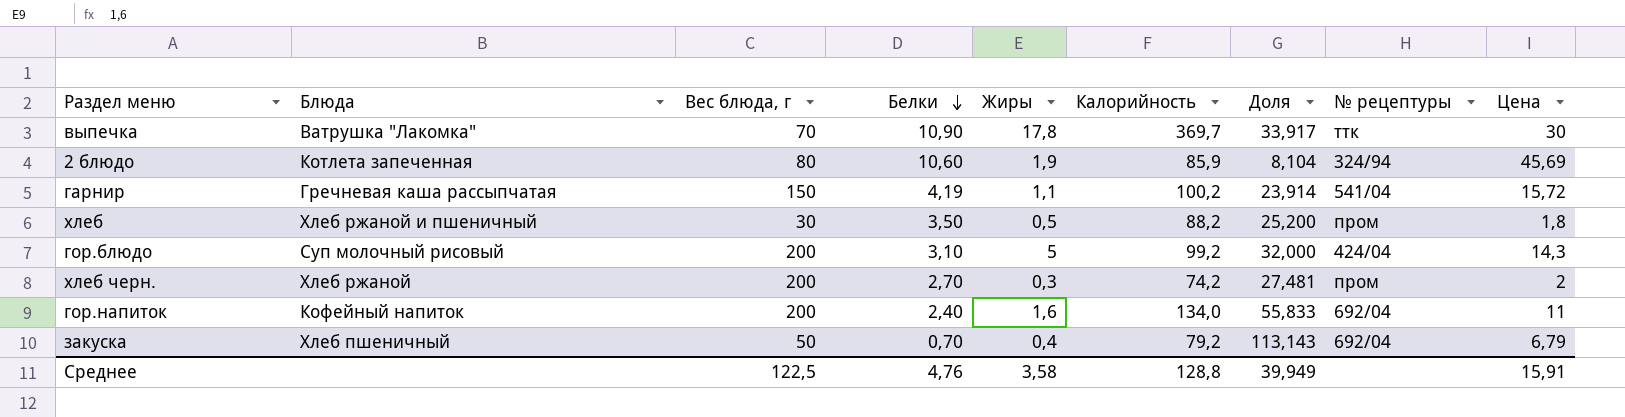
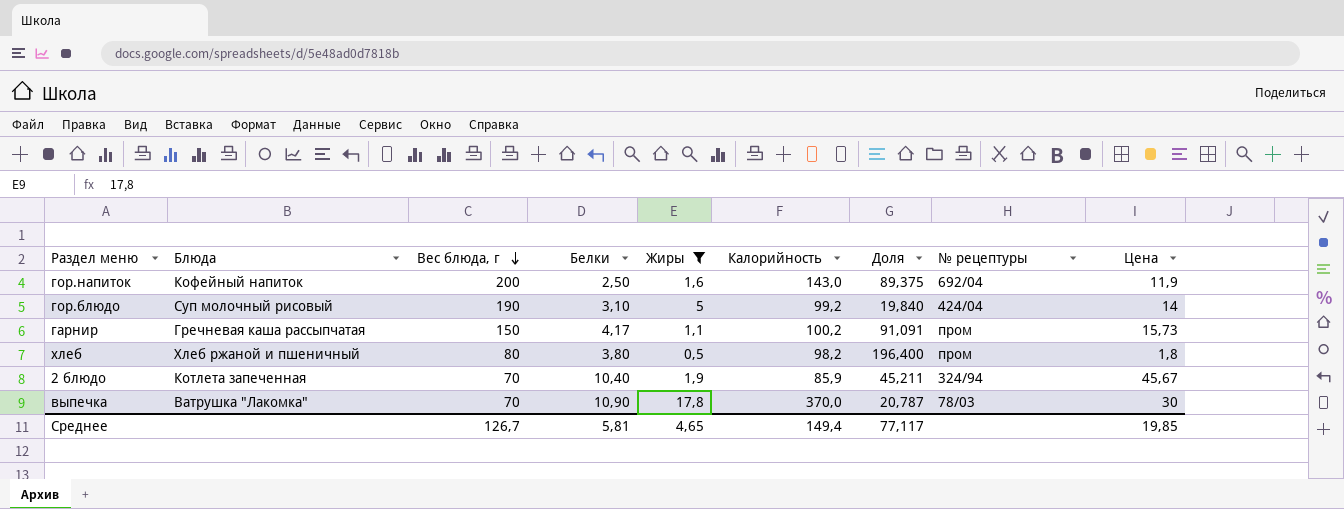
filter: none -> Жиры >= 0,5
row order: Белки descending -> Вес блюда, г descending
column Доля | formula: [Калорийность] / [Белки] -> [Калорийность] / [Жиры]
гор.напиток | Белки: 2,40 -> 2,50
гор.напиток | Калорийность: 134,0 -> 143,0
гор.напиток | Цена: 11 -> 11,9
гор.блюдо | Вес блюда, г: 200 -> 190
гор.блюдо | Цена: 14,3 -> 14
гарнир | Белки: 4,19 -> 4,17
гарнир | № рецептуры: 541/04 -> пром
гарнир | Цена: 15,72 -> 15,73
хлеб | Вес блюда, г: 30 -> 80
хлеб | Белки: 3,50 -> 3,80
хлеб | Калорийность: 88,2 -> 98,2
2 блюдо | Вес блюда, г: 80 -> 70
2 блюдо | Белки: 10,60 -> 10,40
2 блюдо | Цена: 45,69 -> 45,67
выпечка | Калорийность: 369,7 -> 370,0
выпечка | № рецептуры: ттк -> 78/03
Среднее | Вес блюда, г: 122,5 -> 126,7
Среднее | Белки: 4,76 -> 5,81
Среднее | Жиры: 3,58 -> 4,65
Среднее | Калорийность: 128,8 -> 149,4
Среднее | Доля: 39,949 -> 77,117
Среднее | Цена: 15,91 -> 19,85

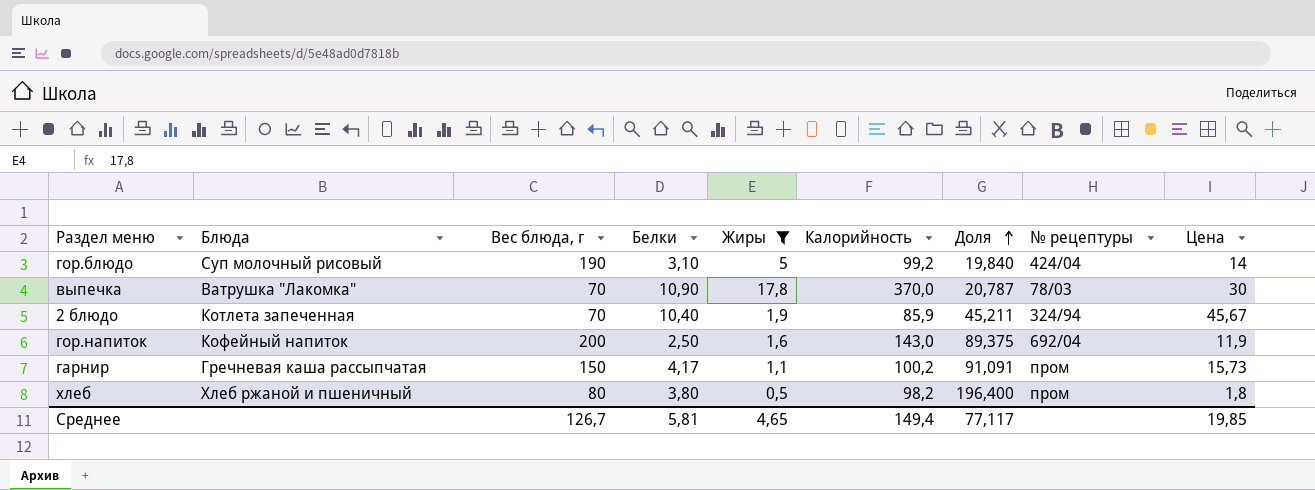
row order: Вес блюда, г descending -> Доля ascending

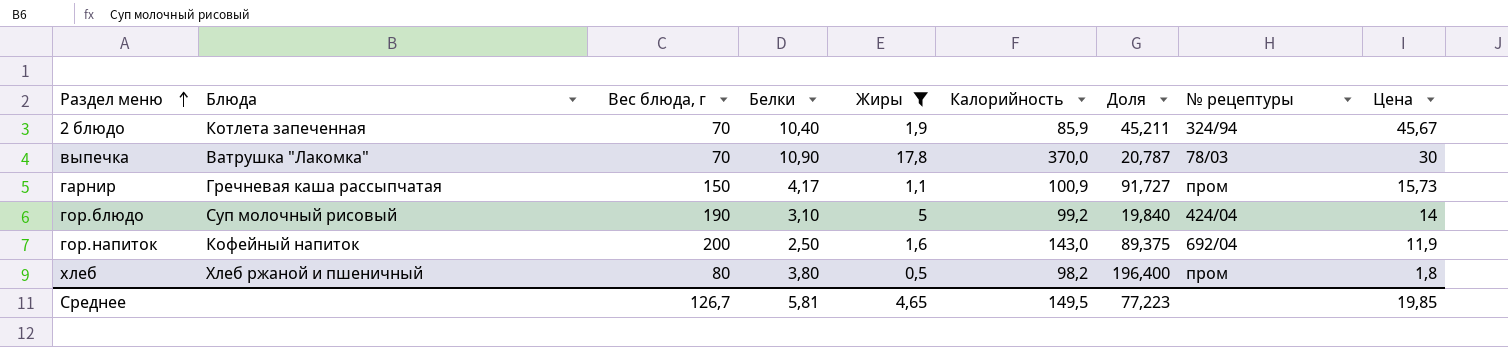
row order: Доля ascending -> Раздел меню ascending
гарнир | Калорийность: 100,2 -> 100,9
гарнир | Доля: 91,091 -> 91,727
Среднее | Калорийность: 149,4 -> 149,5
Среднее | Доля: 77,117 -> 77,223

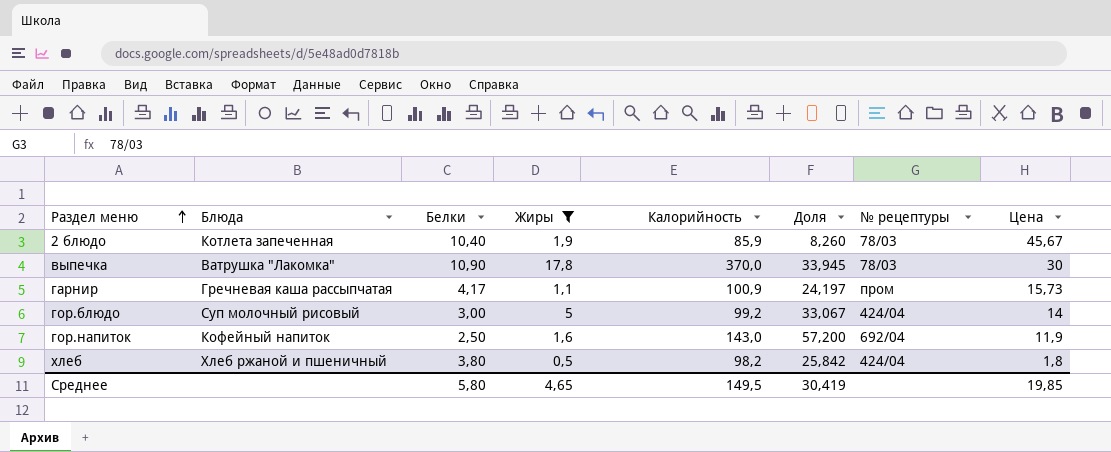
column Вес блюда, г | position: 3 -> none
column Доля | formula: [Калорийность] / [Жиры] -> [Калорийность] / [Белки]
2 блюдо | № рецептуры: 324/94 -> 78/03
гор.блюдо | Белки: 3,10 -> 3,00
хлеб | № рецептуры: пром -> 424/04
Среднее | Белки: 5,81 -> 5,80
Среднее | Доля: 77,223 -> 30,419

